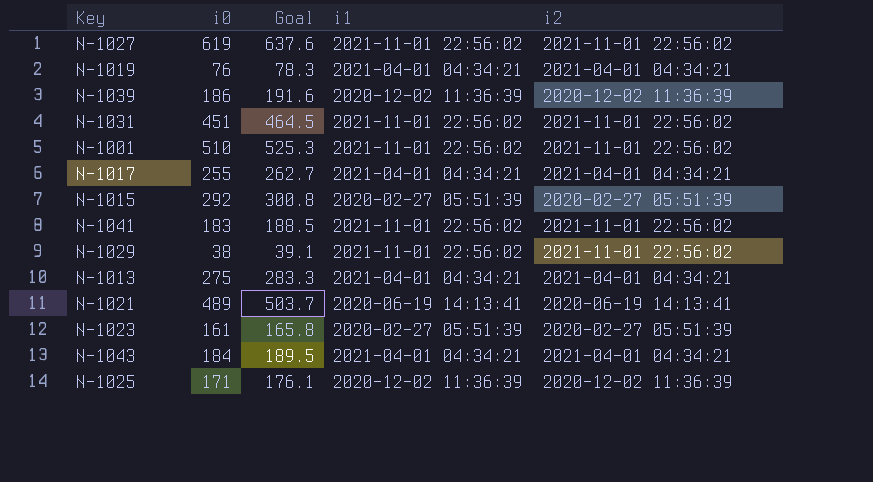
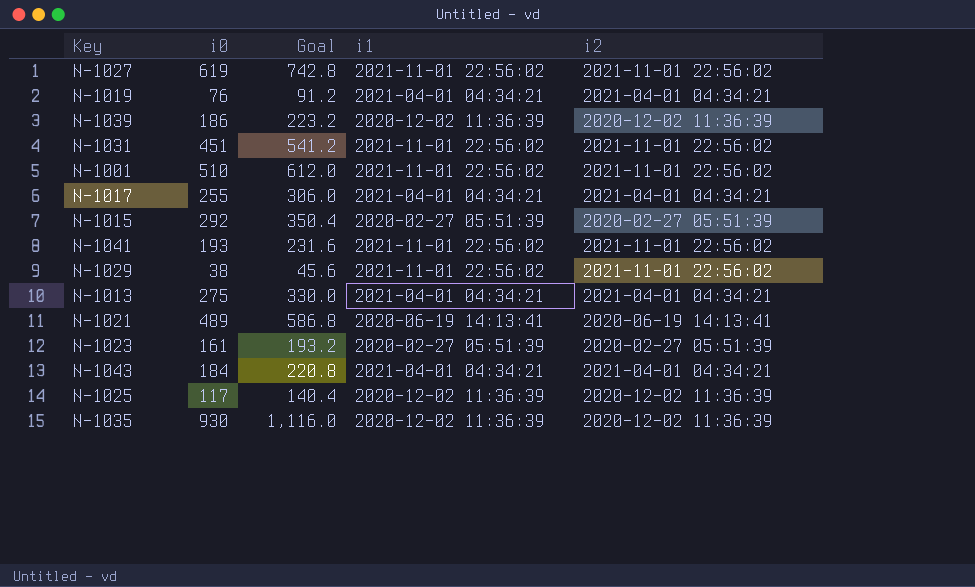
column Goal | formula: [i0] * 1.03 -> [i0] * 1.2
N-1041 | i0: 183 -> 193
N-1025 | i0: 171 -> 117
row N-1035: none -> 930 | 1,116.0 | 2020-12-02 11:36:39 | 2020-12-02 11:36:39

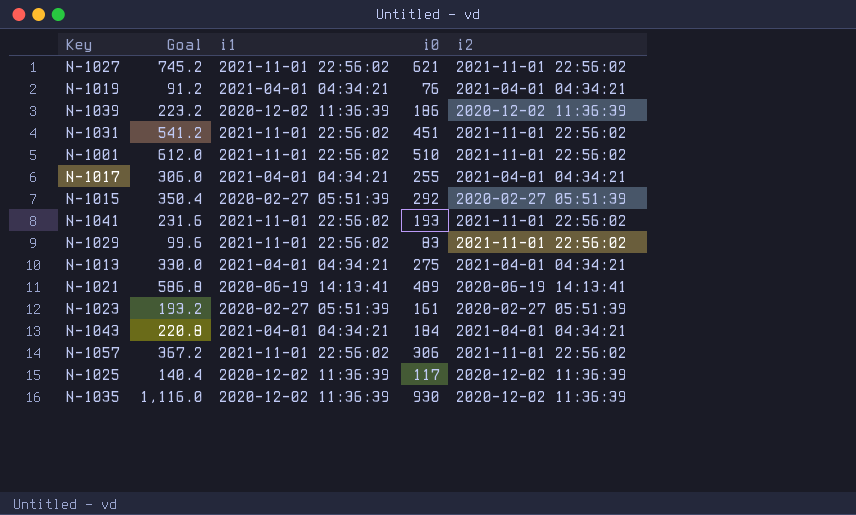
column i0 | position: 2 -> 4
N-1027 | Goal: 742.8 -> 745.2
N-1027 | i0: 619 -> 621
N-1029 | Goal: 45.6 -> 99.6
N-1029 | i0: 38 -> 83
row N-1057: none -> 367.2 | 2021-11-01 22:56:02 | 306 | 2021-11-01 22:56:02

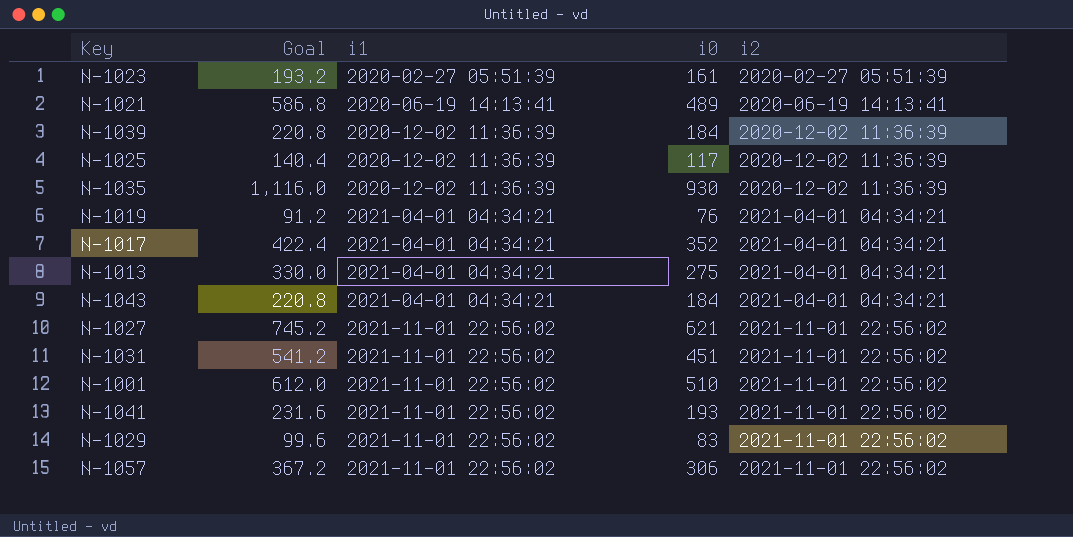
row order: none -> i1 ascending
row N-1015: 350.4 | 2020-02-27 05:51:39 | 292 | 2020-02-27 05:51:39 -> none
N-1039 | Goal: 223.2 -> 220.8
N-1039 | i0: 186 -> 184
N-1017 | Goal: 306.0 -> 422.4
N-1017 | i0: 255 -> 352

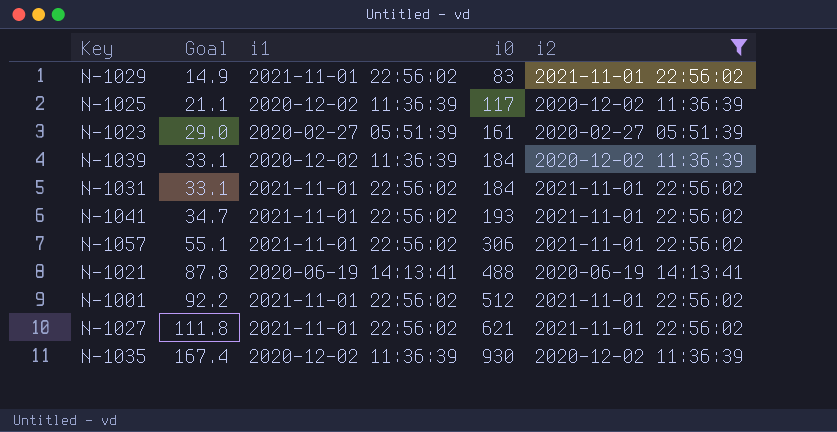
filter: none -> i2 != 2021-04-01 04:34:21
row order: i1 ascending -> Goal ascending
column Goal | formula: [i0] * 1.2 -> [i0] * 0.18
N-1031 | i0: 451 -> 184
N-1021 | i0: 489 -> 488
N-1001 | i0: 510 -> 512

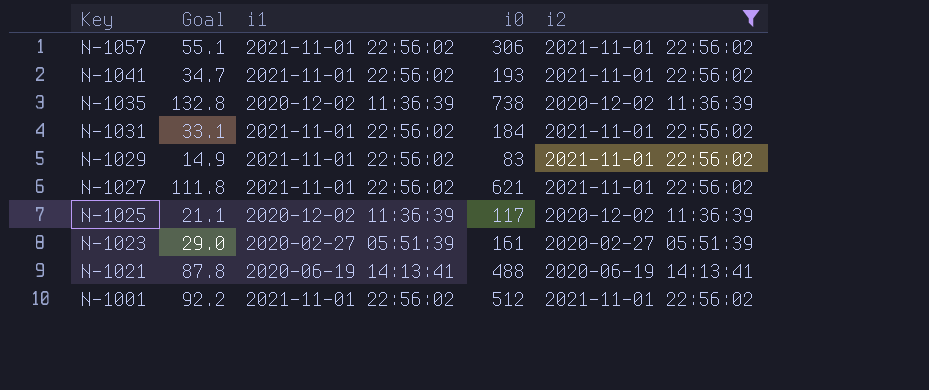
row order: Goal ascending -> Key descending
row N-1039: 33.1 | 2020-12-02 11:36:39 | 184 | 2020-12-02 11:36:39 -> none
N-1035 | Goal: 167.4 -> 132.8
N-1035 | i0: 930 -> 738

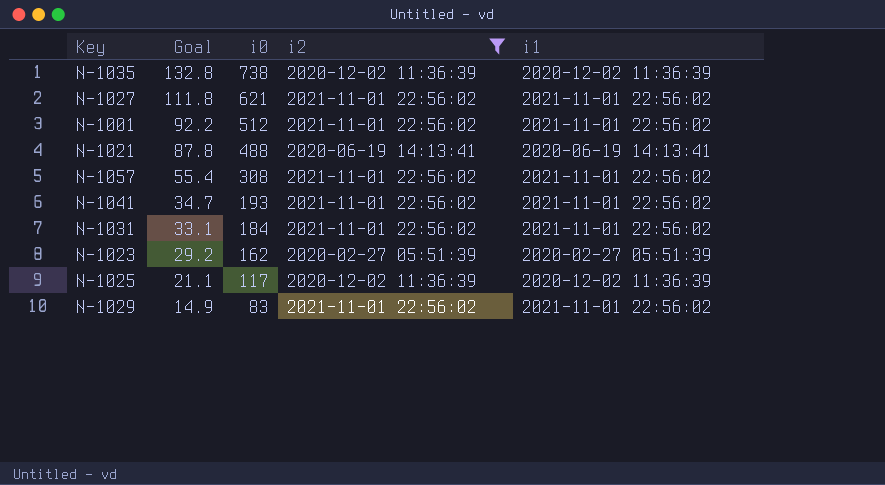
row order: Key descending -> Goal descending
column i1 | position: 3 -> 5
N-1057 | Goal: 55.1 -> 55.4
N-1057 | i0: 306 -> 308
N-1023 | Goal: 29.0 -> 29.2
N-1023 | i0: 161 -> 162

